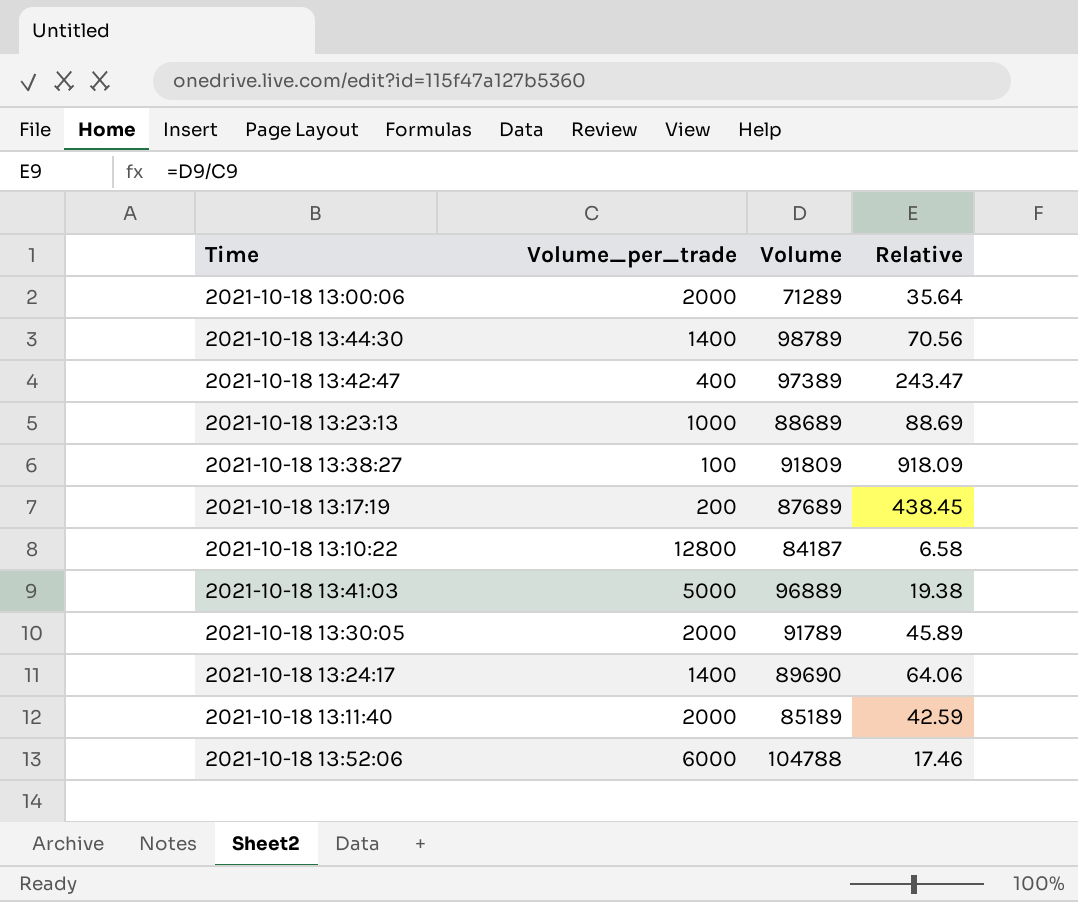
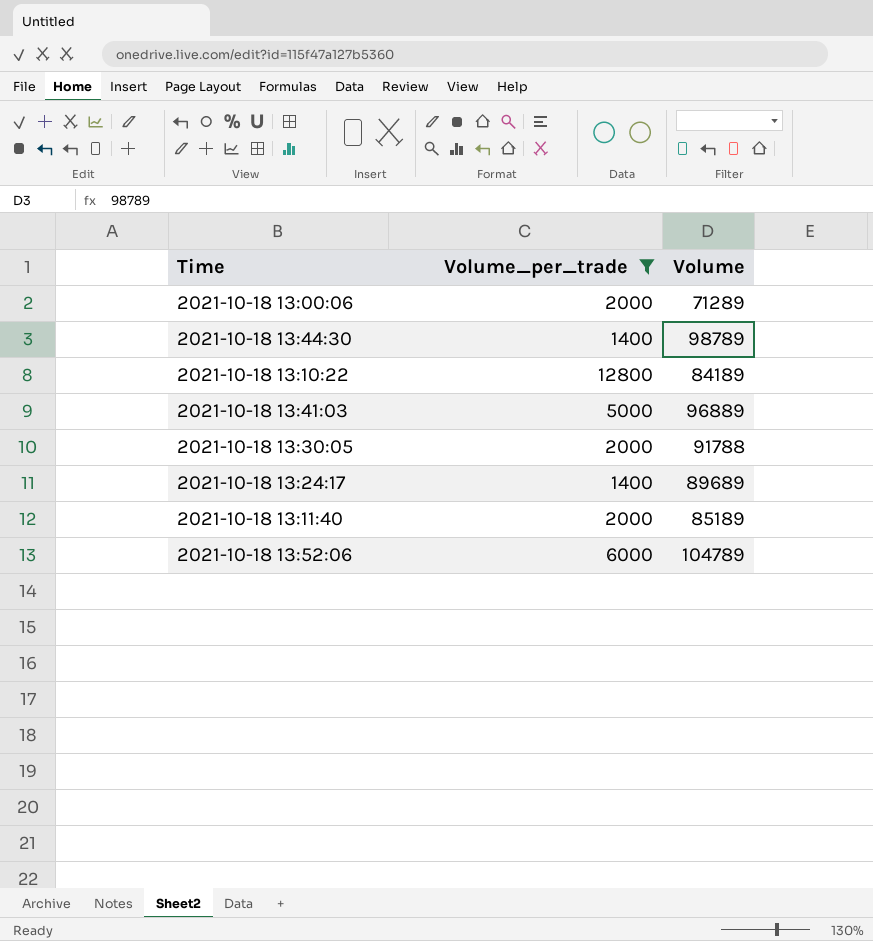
filter: none -> Volume_per_trade >= 1400
column Relative | formula: [Volume] / [Volume_per_trade] -> none
2021-10-18 13:10:22 | Volume: 84187 -> 84189
2021-10-18 13:30:05 | Volume: 91789 -> 91788
2021-10-18 13:24:17 | Volume: 89690 -> 89689
2021-10-18 13:52:06 | Volume: 104788 -> 104789

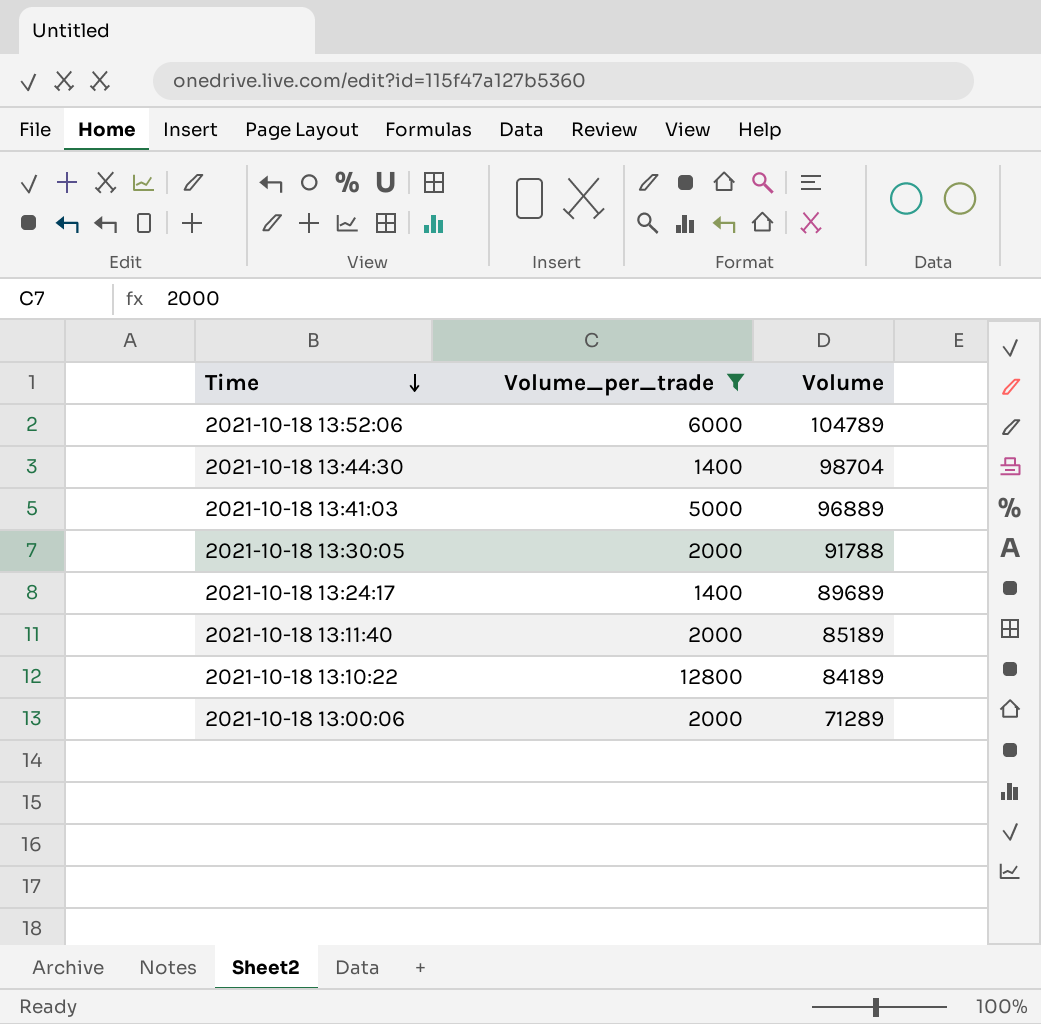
row order: none -> Time descending
2021-10-18 13:44:30 | Volume: 98789 -> 98704

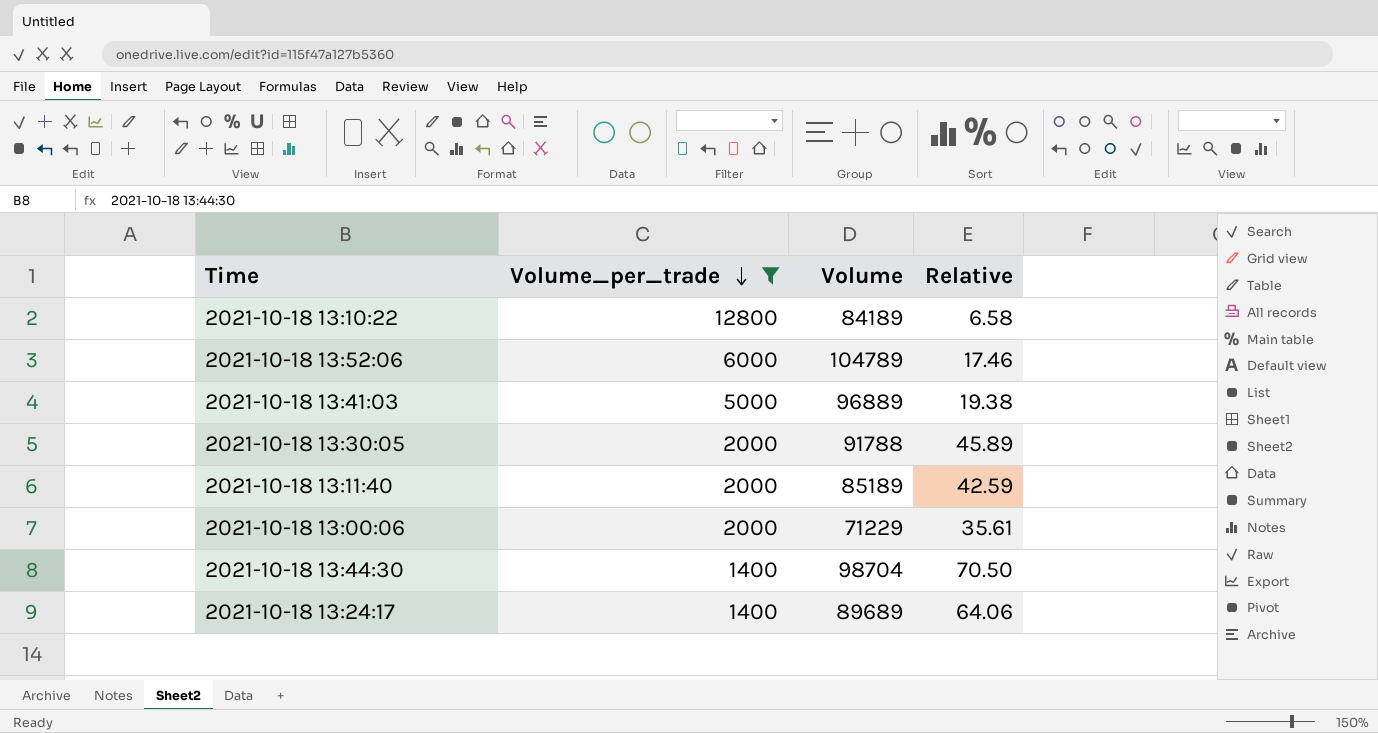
row order: Time descending -> Volume_per_trade descending
column Relative | formula: none -> [Volume] / [Volume_per_trade]
2021-10-18 13:00:06 | Volume: 71289 -> 71229

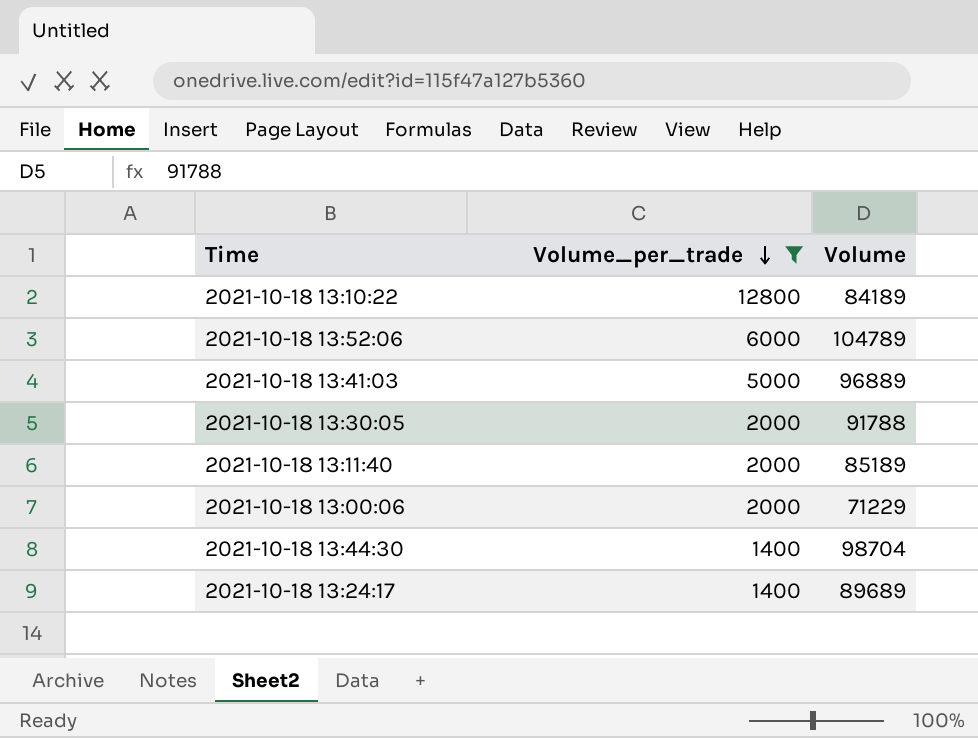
column Relative | formula: [Volume] / [Volume_per_trade] -> none

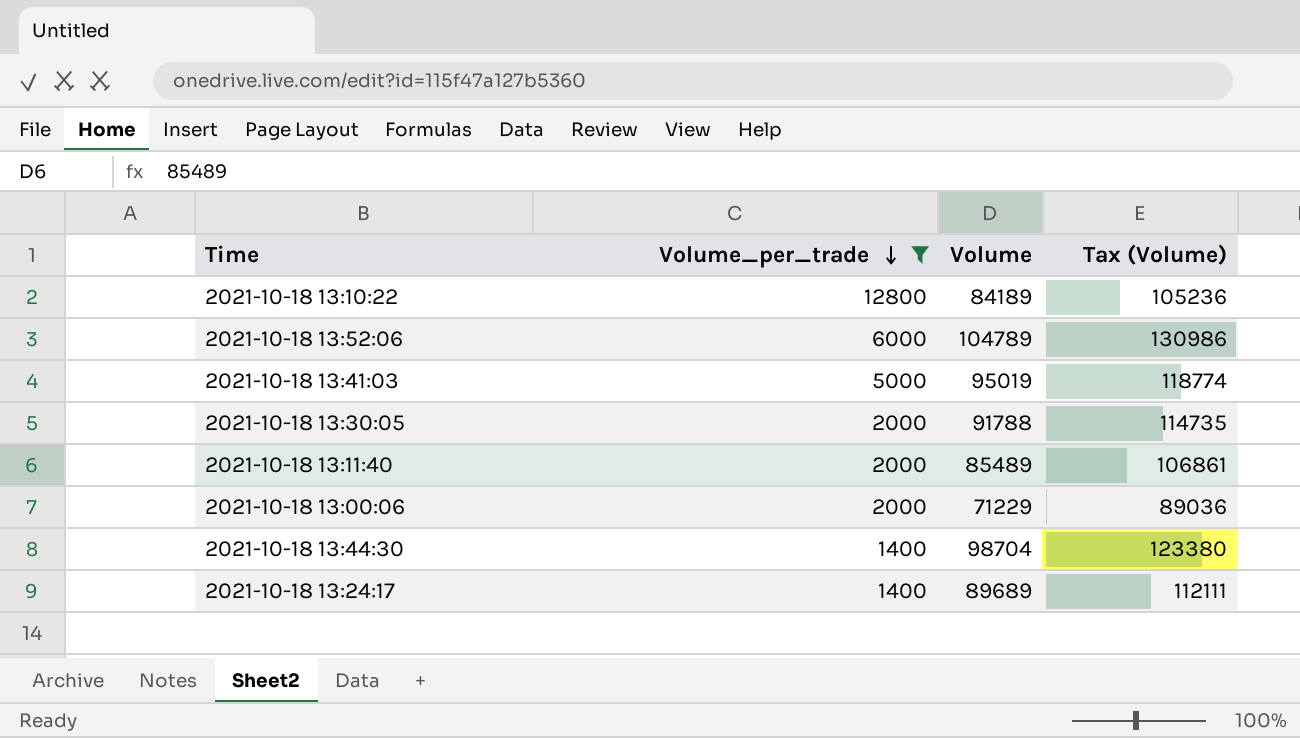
column Tax (Volume) | formula: none -> [Volume] * 1.25
2021-10-18 13:41:03 | Volume: 96889 -> 95019
2021-10-18 13:11:40 | Volume: 85189 -> 85489

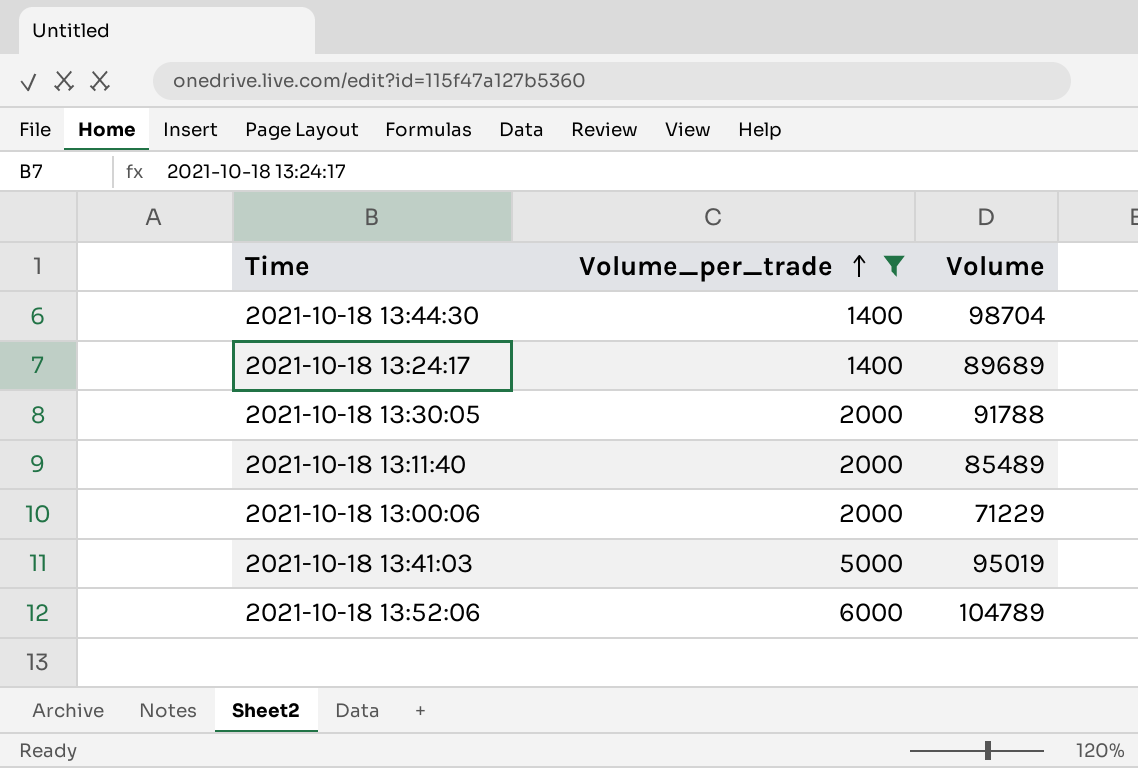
row order: Volume_per_trade descending -> Volume_per_trade ascending
column Tax (Volume) | formula: [Volume] * 1.25 -> none
row 2021-10-18 13:10:22: 12800 | 84189 | 105236 -> none

